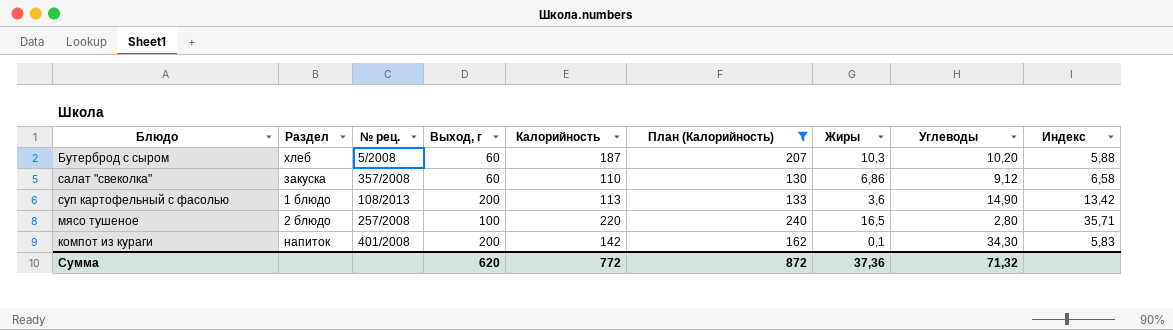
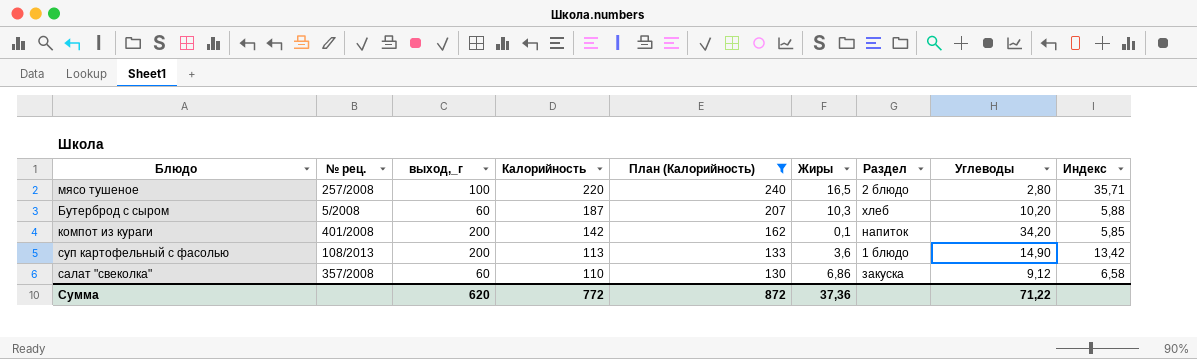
row order: none -> Калорийность descending
column name: Выход, г -> выход,_г
column Раздел | position: 2 -> 7
компот из кураги | Углеводы: 34,30 -> 34,20
компот из кураги | Индекс: 5,83 -> 5,85
Сумма | Углеводы: 71,32 -> 71,22

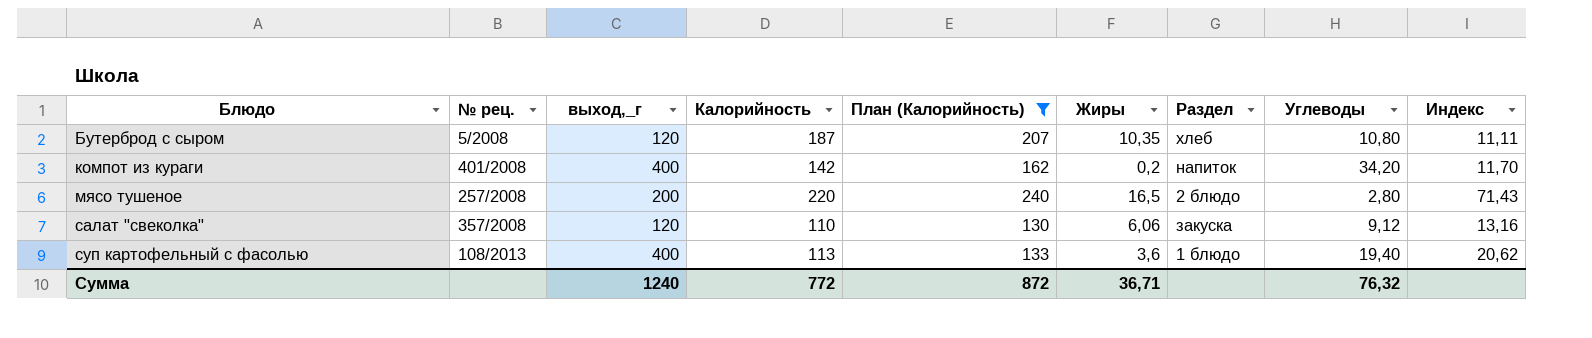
row order: Калорийность descending -> Блюдо ascending
Бутерброд с сыром | выход,_г: 60 -> 120
Бутерброд с сыром | Жиры: 10,3 -> 10,35
Бутерброд с сыром | Углеводы: 10,20 -> 10,80
Бутерброд с сыром | Индекс: 5,88 -> 11,11
компот из кураги | выход,_г: 200 -> 400
компот из кураги | Жиры: 0,1 -> 0,2
компот из кураги | Индекс: 5,85 -> 11,70
мясо тушеное | выход,_г: 100 -> 200
мясо тушеное | Индекс: 35,71 -> 71,43
салат "свеколка" | выход,_г: 60 -> 120
салат "свеколка" | Жиры: 6,86 -> 6,06
салат "свеколка" | Индекс: 6,58 -> 13,16
суп картофельный с фасолью | выход,_г: 200 -> 400
суп картофельный с фасолью | Углеводы: 14,90 -> 19,40
суп картофельный с фасолью | Индекс: 13,42 -> 20,62
Сумма | выход,_г: 620 -> 1240
Сумма | Жиры: 37,36 -> 36,71
Сумма | Углеводы: 71,22 -> 76,32

